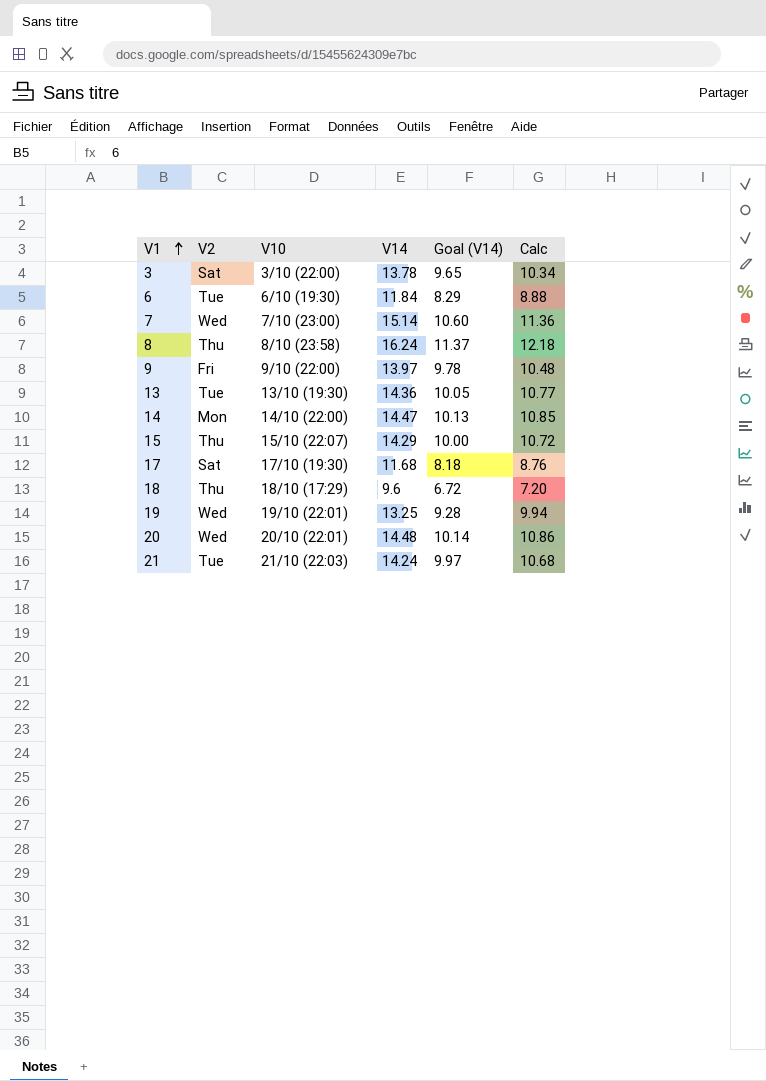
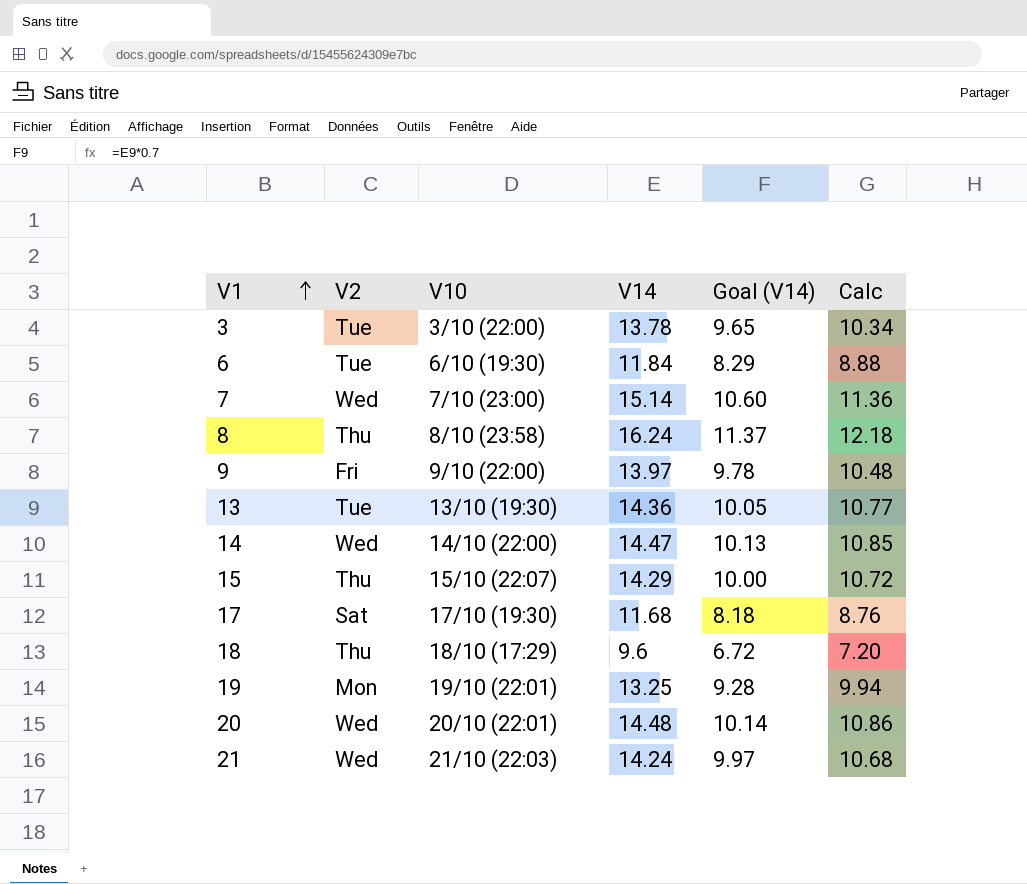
3 | V2: Sat -> Tue
14 | V2: Mon -> Wed
19 | V2: Wed -> Mon
21 | V2: Tue -> Wed

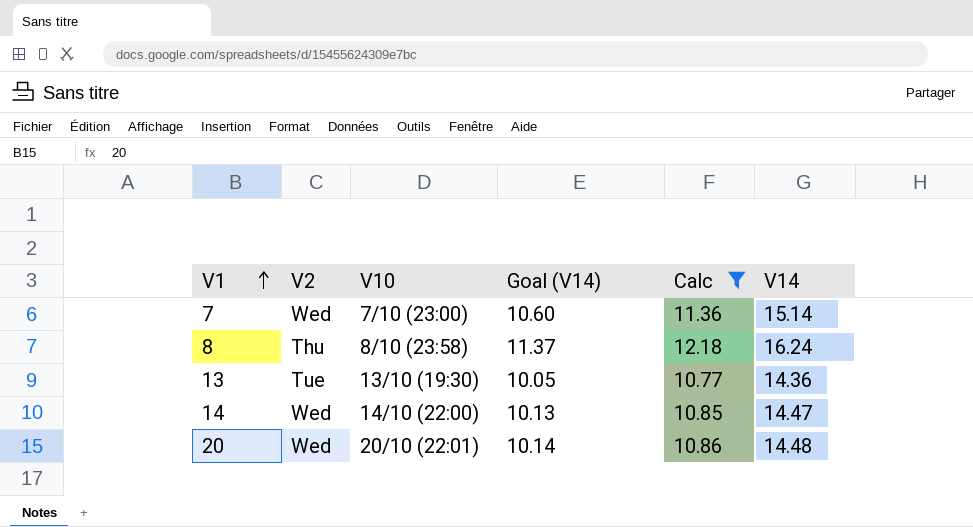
filter: none -> Calc >= 10.77
column V14 | position: 4 -> 6

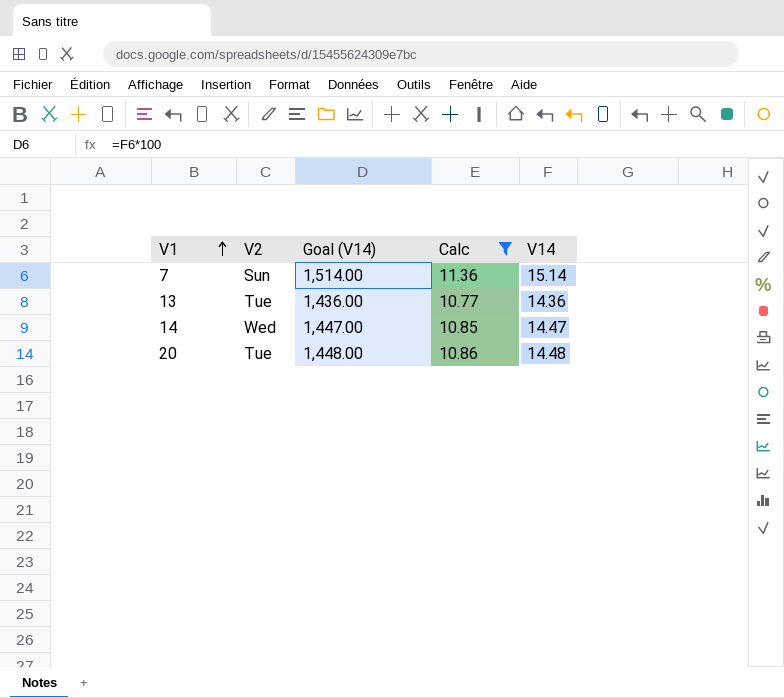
column V10 | position: 3 -> none
column Goal (V14) | formula: [V14] * 0.7 -> [V14] * 100
row 8: Thu | 8/10 (23:58) | 11.37 | 12.18 | 16.24 -> none
7 | V2: Wed -> Sun
20 | V2: Wed -> Tue

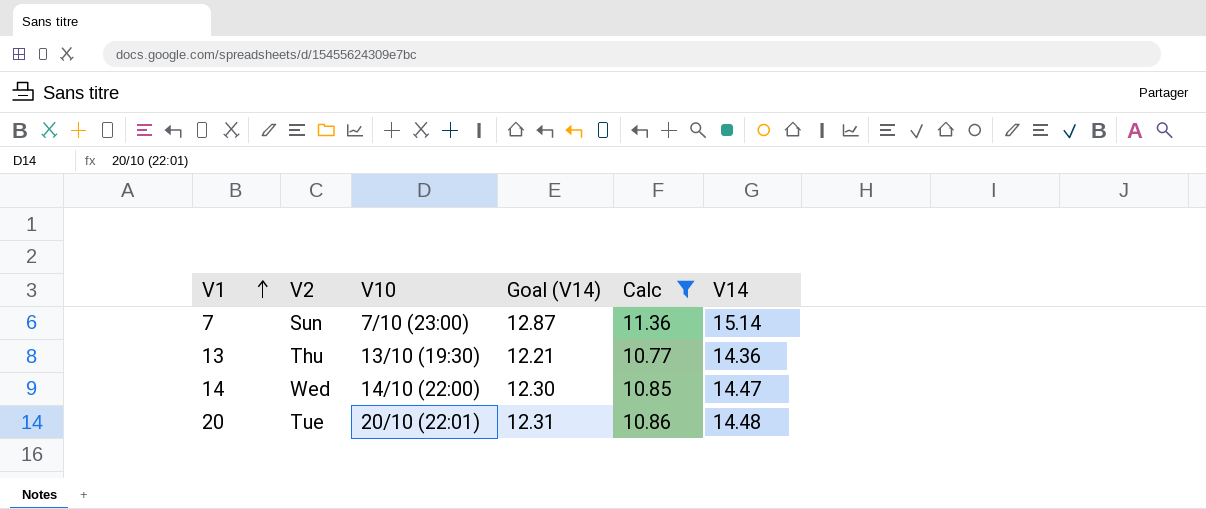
column V10 | position: none -> 3
column Goal (V14) | formula: [V14] * 100 -> [V14] * 0.85
13 | V2: Tue -> Thu

